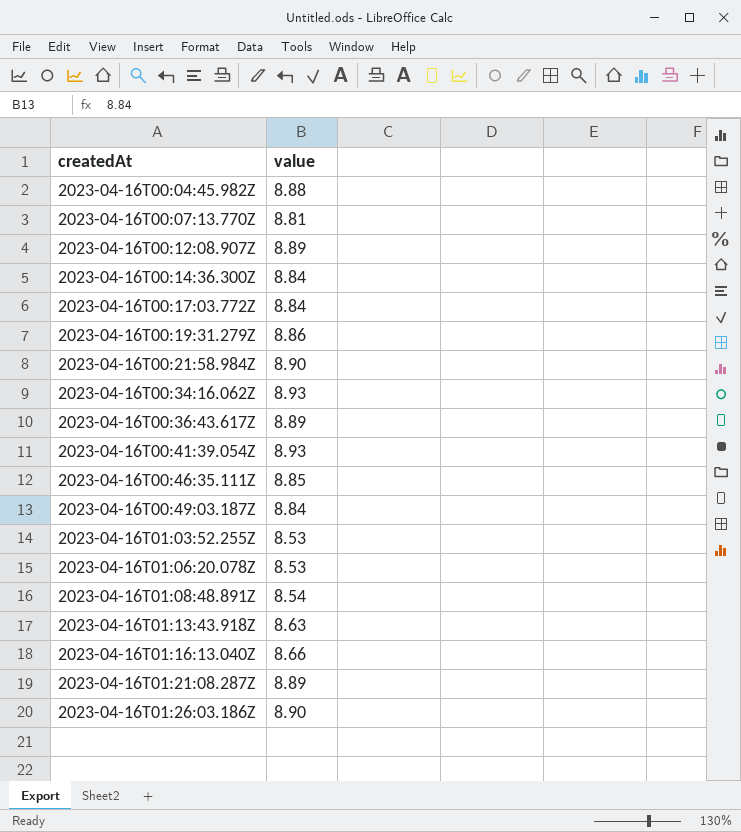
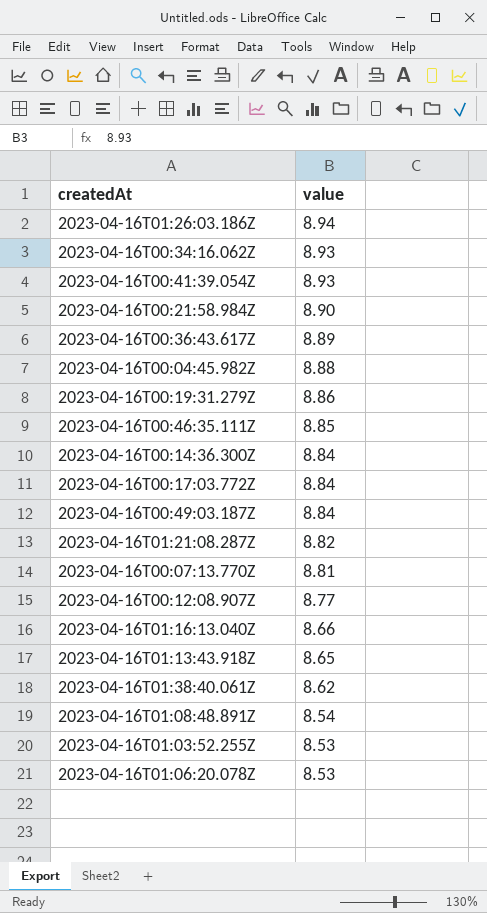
row order: createdAt ascending -> value descending
2023-04-16T01:26:03.186Z | value: 8.90 -> 8.94
2023-04-16T01:21:08.287Z | value: 8.89 -> 8.82
2023-04-16T00:12:08.907Z | value: 8.89 -> 8.77
2023-04-16T01:13:43.918Z | value: 8.63 -> 8.65
row 2023-04-16T01:38:40.061Z: none -> 8.62

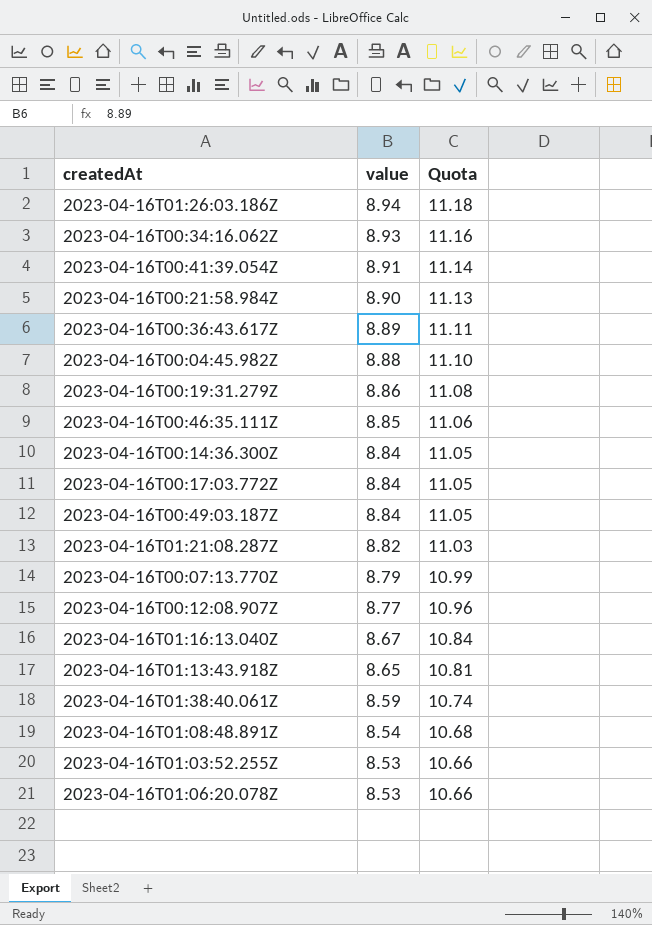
column Quota | formula: none -> [value] * 1.25
2023-04-16T00:41:39.054Z | value: 8.93 -> 8.91
2023-04-16T00:07:13.770Z | value: 8.81 -> 8.79
2023-04-16T01:16:13.040Z | value: 8.66 -> 8.67
2023-04-16T01:38:40.061Z | value: 8.62 -> 8.59

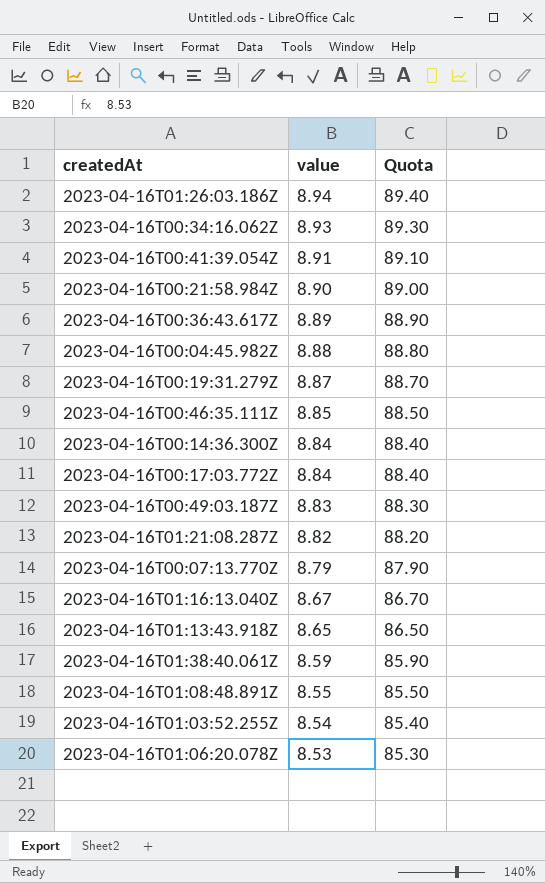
column Quota | formula: [value] * 1.25 -> [value] * 10
row 2023-04-16T00:12:08.907Z: 8.77 | 10.96 -> none
2023-04-16T00:19:31.279Z | value: 8.86 -> 8.87
2023-04-16T00:49:03.187Z | value: 8.84 -> 8.83
2023-04-16T01:08:48.891Z | value: 8.54 -> 8.55
2023-04-16T01:03:52.255Z | value: 8.53 -> 8.54

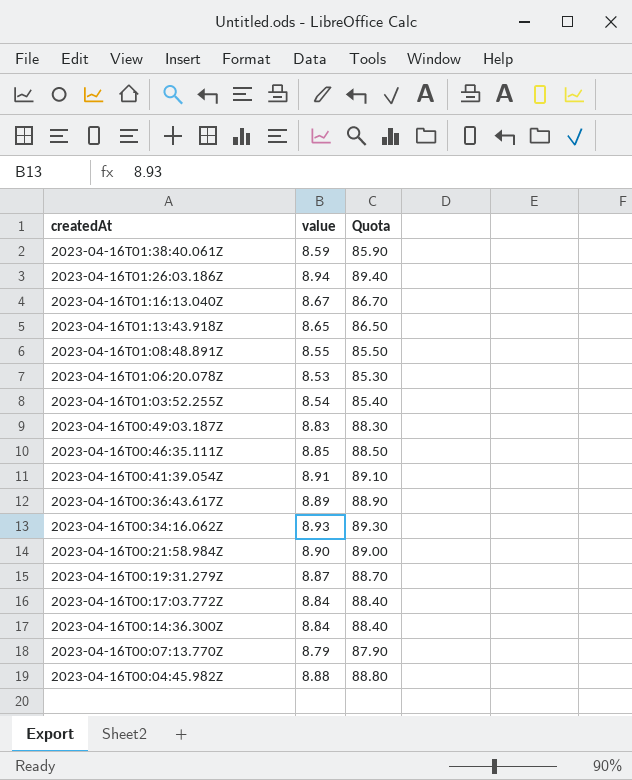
row order: value descending -> createdAt descending
row 2023-04-16T01:21:08.287Z: 8.82 | 88.20 -> none

